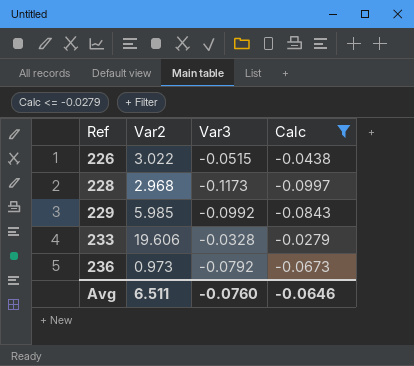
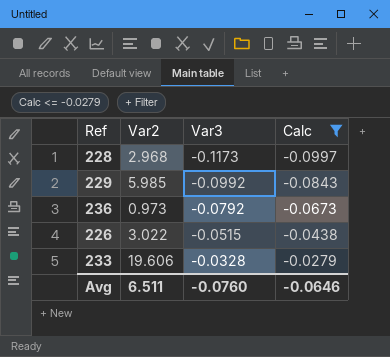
row order: Ref ascending -> Var3 ascending

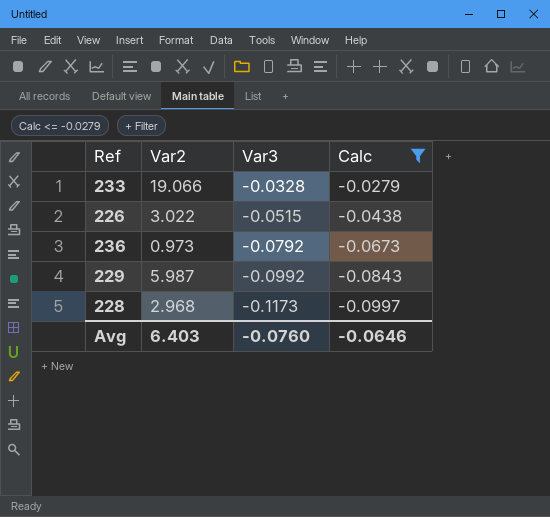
row order: Var3 ascending -> Var3 descending
233 | Var2: 19.606 -> 19.066
229 | Var2: 5.985 -> 5.987
Avg | Var2: 6.511 -> 6.403

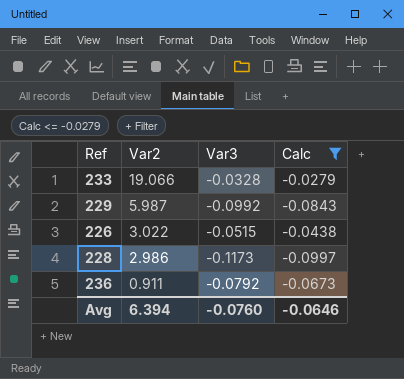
row order: Var3 descending -> Var2 descending
228 | Var2: 2.968 -> 2.986
236 | Var2: 0.973 -> 0.911
Avg | Var2: 6.403 -> 6.394

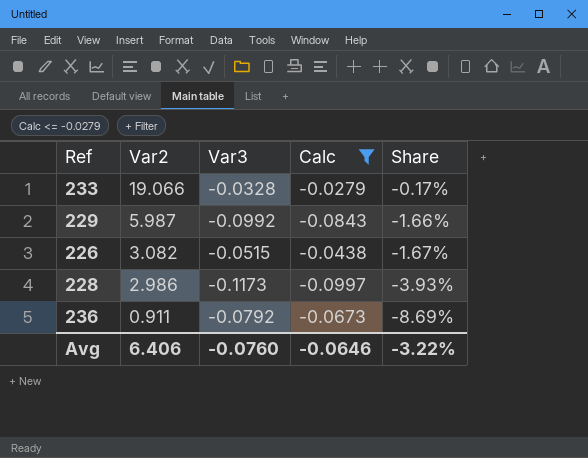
column Share | formula: none -> [Var3] / [Var2]
226 | Var2: 3.022 -> 3.082
Avg | Var2: 6.394 -> 6.406

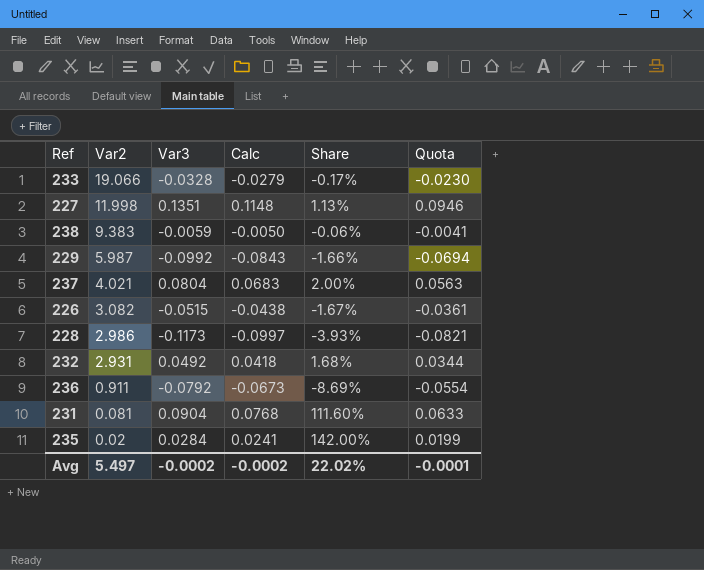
filter: Calc <= -0.0279 -> none
column Quota | formula: none -> [Var3] * 0.7
Avg | Var2: 6.406 -> 5.497
Avg | Var3: -0.0760 -> -0.0002
Avg | Calc: -0.0646 -> -0.0002
Avg | Share: -3.22% -> 22.02%

